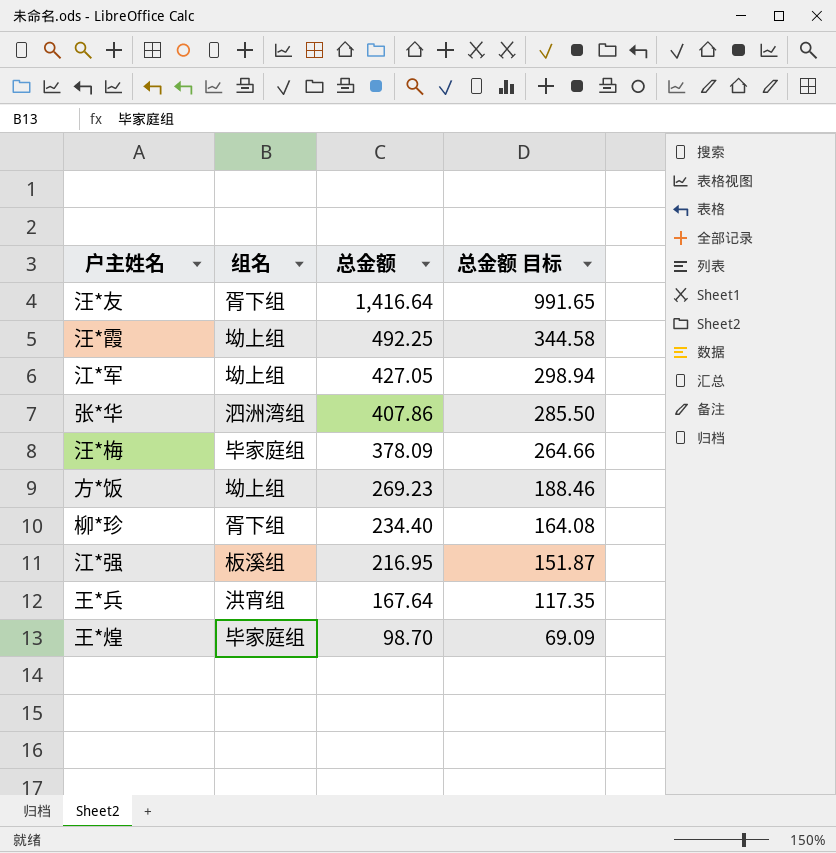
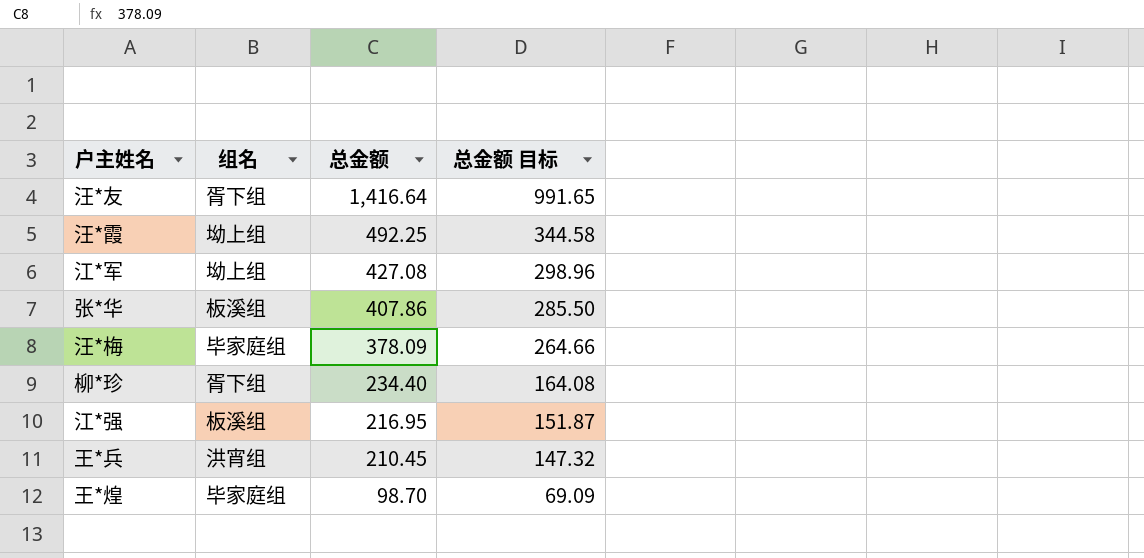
row 方*饭: 坳上组 | 269.23 | 188.46 -> none
江*军 | 总金额: 427.05 -> 427.08
江*军 | 总金额 目标: 298.94 -> 298.96
张*华 | 组名: 泗洲湾组 -> 板溪组
王*兵 | 总金额: 167.64 -> 210.45
王*兵 | 总金额 目标: 117.35 -> 147.32

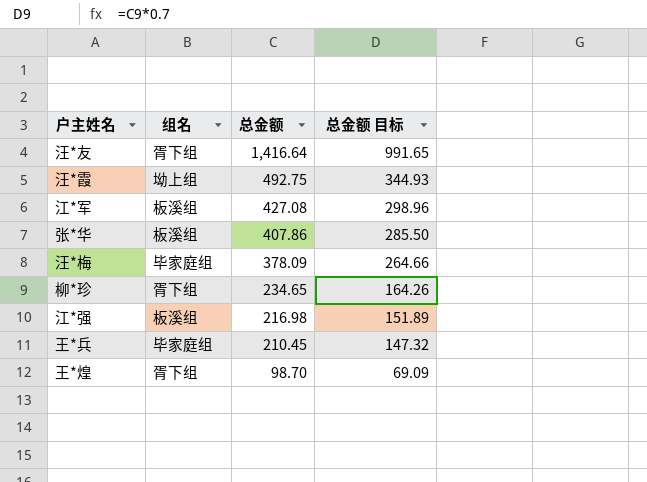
汪*霞 | 总金额: 492.25 -> 492.75
汪*霞 | 总金额 目标: 344.58 -> 344.93
江*军 | 组名: 坳上组 -> 板溪组
柳*珍 | 总金额: 234.40 -> 234.65
柳*珍 | 总金额 目标: 164.08 -> 164.26
江*强 | 总金额: 216.95 -> 216.98
江*强 | 总金额 目标: 151.87 -> 151.89
王*兵 | 组名: 洪宵组 -> 毕家庭组
王*煌 | 组名: 毕家庭组 -> 胥下组

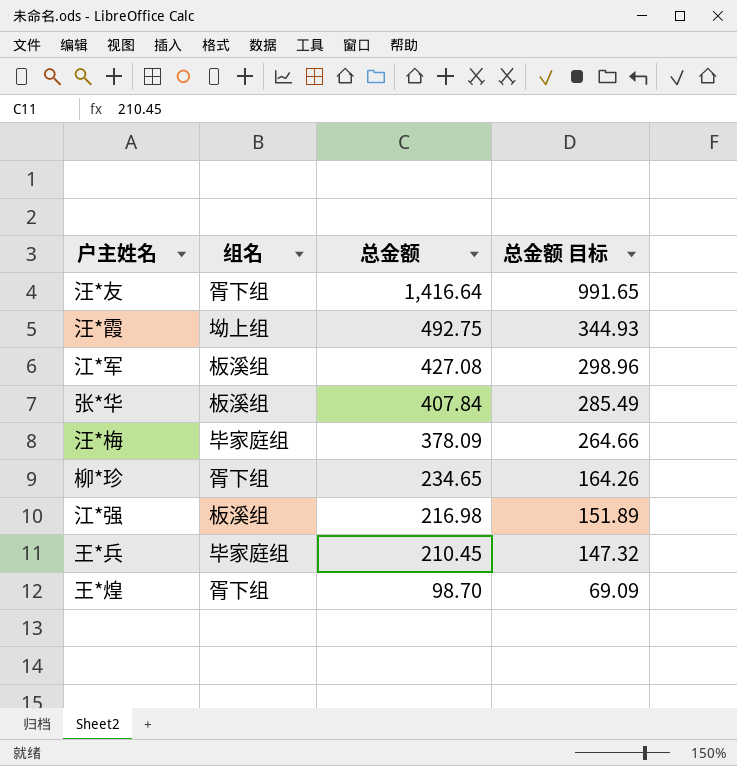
张*华 | 总金额: 407.86 -> 407.84
张*华 | 总金额 目标: 285.50 -> 285.49

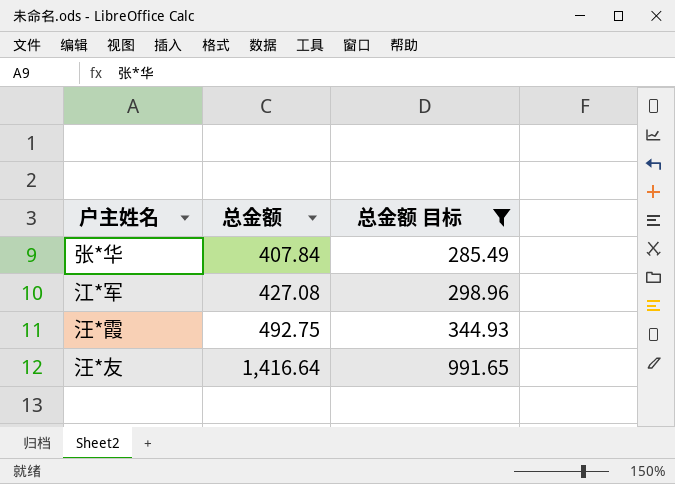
filter: none -> 总金额 目标 >= 285.49
row order: 总金额 descending -> 总金额 ascending
column 组名 | position: 2 -> none

